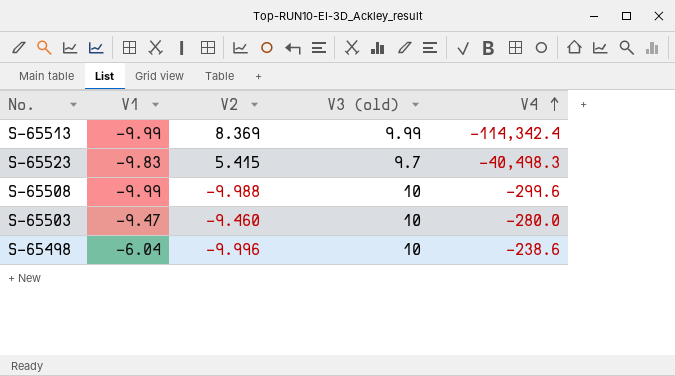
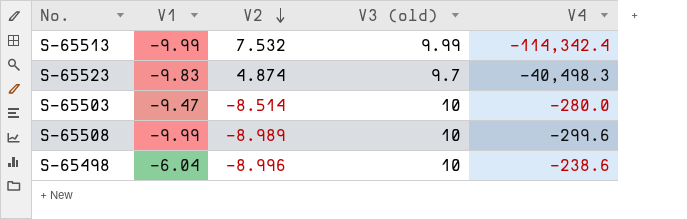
row order: V4 ascending -> V2 descending
S-65513 | V2: 8.369 -> 7.532
S-65523 | V2: 5.415 -> 4.874
S-65503 | V2: -9.460 -> -8.514
S-65508 | V2: -9.988 -> -8.989
S-65498 | V2: -9.996 -> -8.996

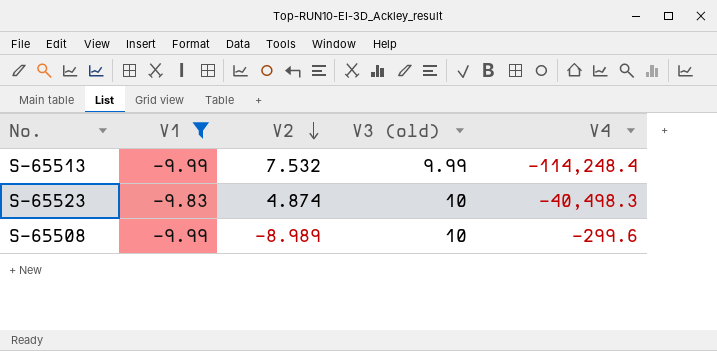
filter: none -> V1 <= -9.83
S-65513 | V4: -114,342.4 -> -114,248.4
S-65523 | V3 (old): 9.7 -> 10

